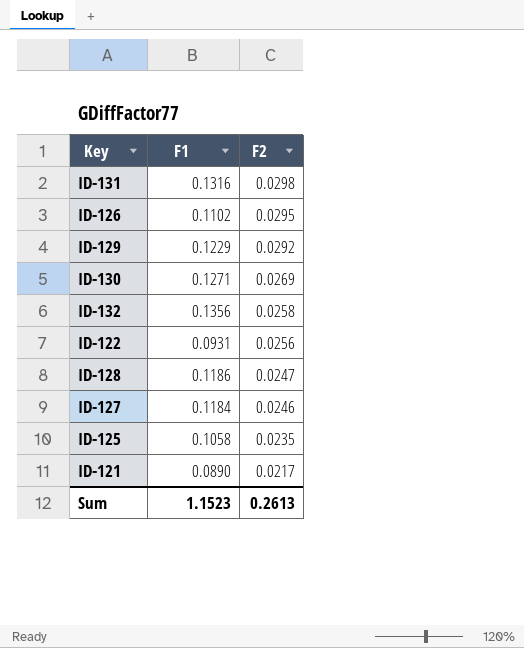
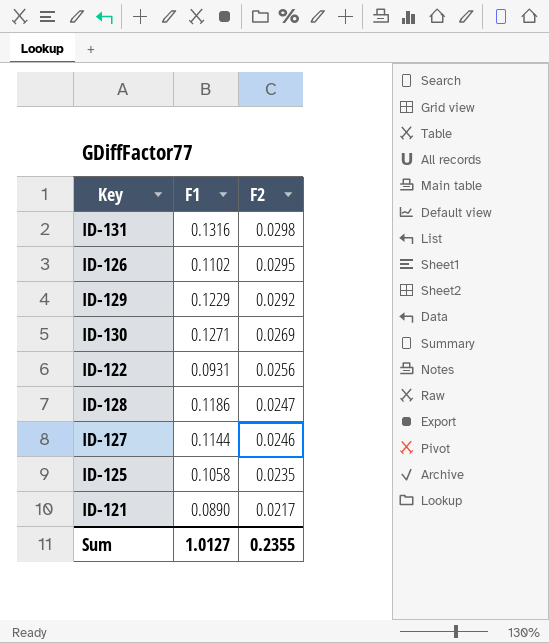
row ID-132: 0.1356 | 0.0258 -> none
ID-127 | F1: 0.1184 -> 0.1144
Sum | F1: 1.1523 -> 1.0127
Sum | F2: 0.2613 -> 0.2355

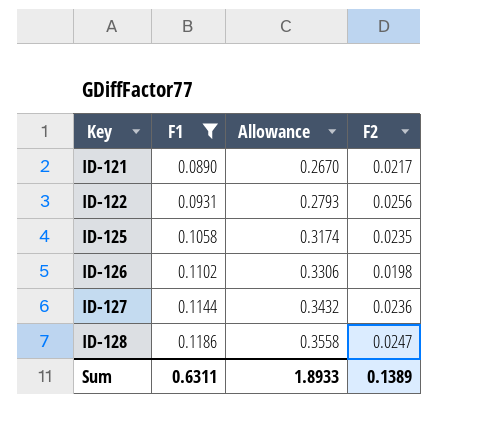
filter: none -> F1 <= 0.1186
row order: F2 descending -> Key ascending
column Allowance | formula: none -> [F1] * 3
ID-126 | F2: 0.0295 -> 0.0198
ID-127 | F2: 0.0246 -> 0.0236
Sum | F1: 1.0127 -> 0.6311
Sum | F2: 0.2355 -> 0.1389

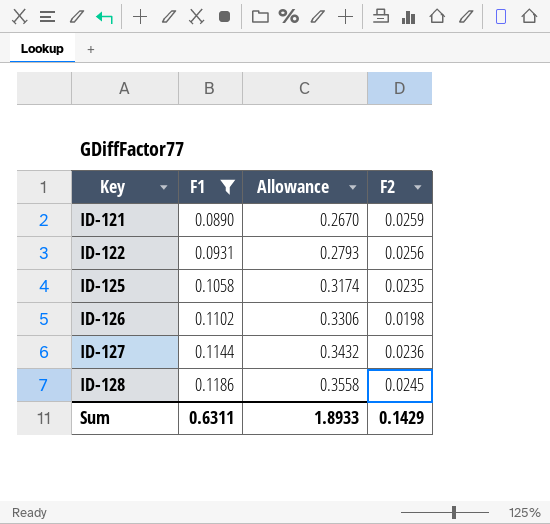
ID-121 | F2: 0.0217 -> 0.0259
ID-128 | F2: 0.0247 -> 0.0245
Sum | F2: 0.1389 -> 0.1429

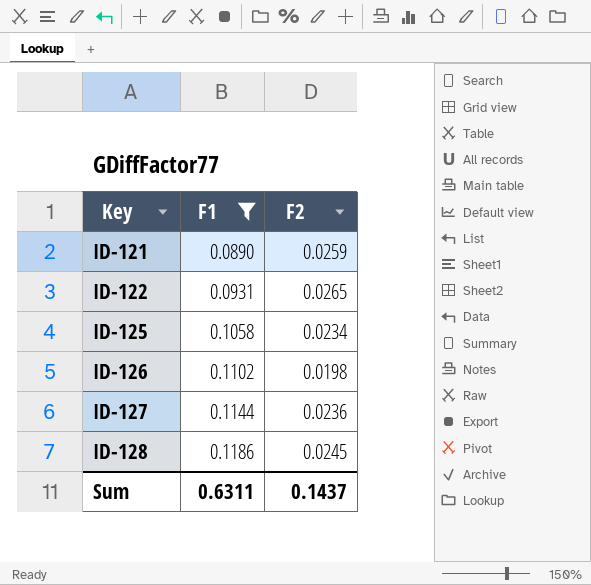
column Allowance | formula: [F1] * 3 -> none
ID-122 | F2: 0.0256 -> 0.0265
ID-125 | F2: 0.0235 -> 0.0234
Sum | F2: 0.1429 -> 0.1437

